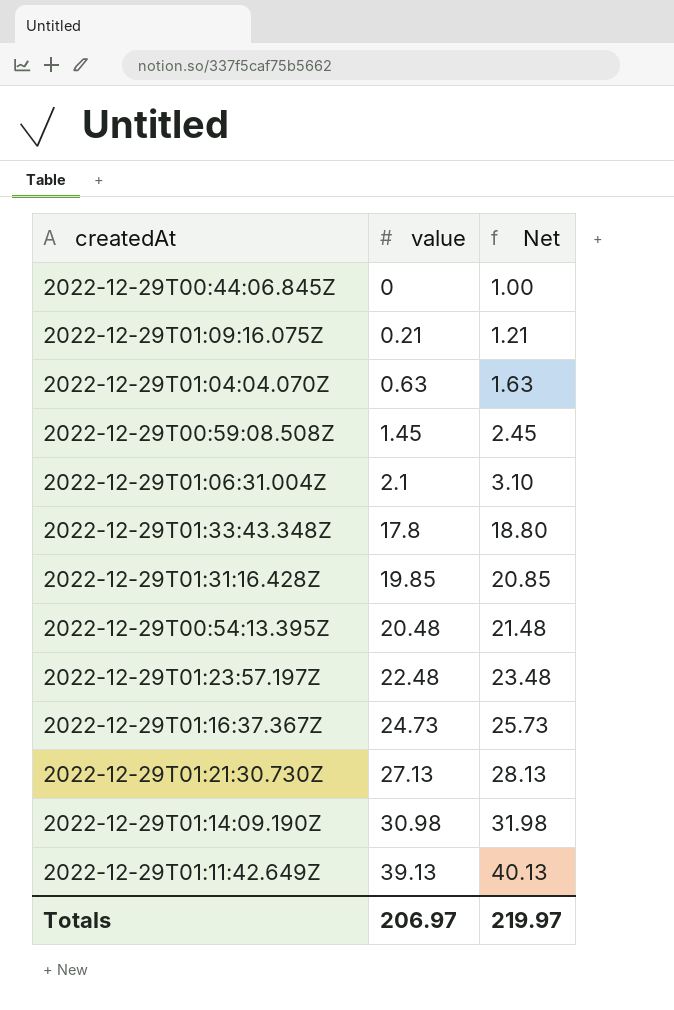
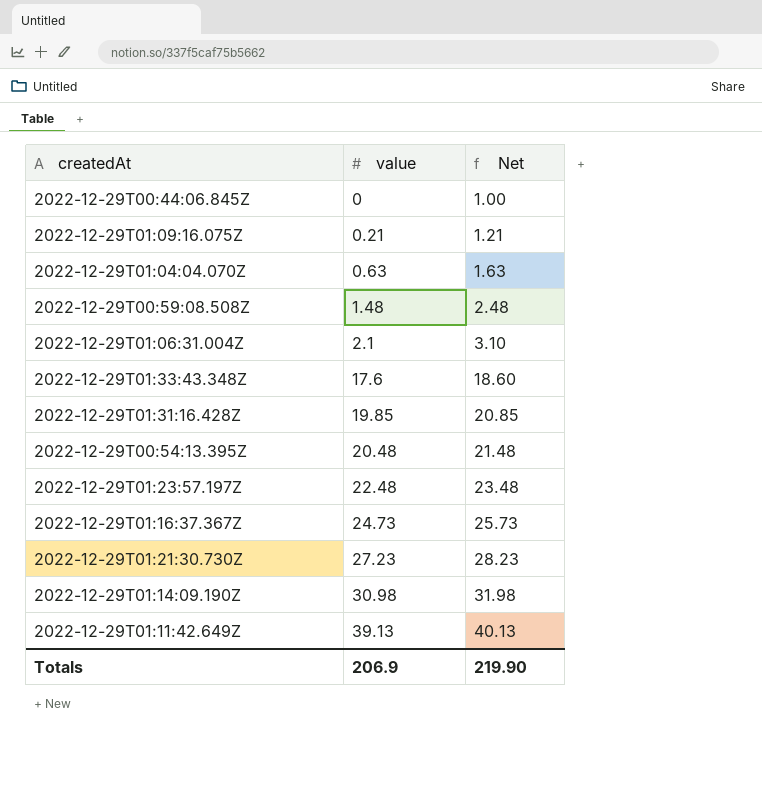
2022-12-29T00:59:08.508Z | value: 1.45 -> 1.48
2022-12-29T00:59:08.508Z | Net: 2.45 -> 2.48
2022-12-29T01:33:43.348Z | value: 17.8 -> 17.6
2022-12-29T01:33:43.348Z | Net: 18.80 -> 18.60
2022-12-29T01:21:30.730Z | value: 27.13 -> 27.23
2022-12-29T01:21:30.730Z | Net: 28.13 -> 28.23
Totals | value: 206.97 -> 206.9
Totals | Net: 219.97 -> 219.90

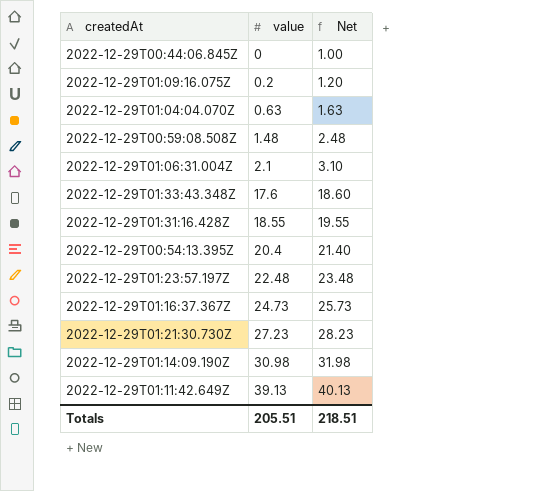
2022-12-29T01:09:16.075Z | value: 0.21 -> 0.2
2022-12-29T01:09:16.075Z | Net: 1.21 -> 1.20
2022-12-29T01:31:16.428Z | value: 19.85 -> 18.55
2022-12-29T01:31:16.428Z | Net: 20.85 -> 19.55
2022-12-29T00:54:13.395Z | value: 20.48 -> 20.4
2022-12-29T00:54:13.395Z | Net: 21.48 -> 21.40
Totals | value: 206.9 -> 205.51
Totals | Net: 219.90 -> 218.51

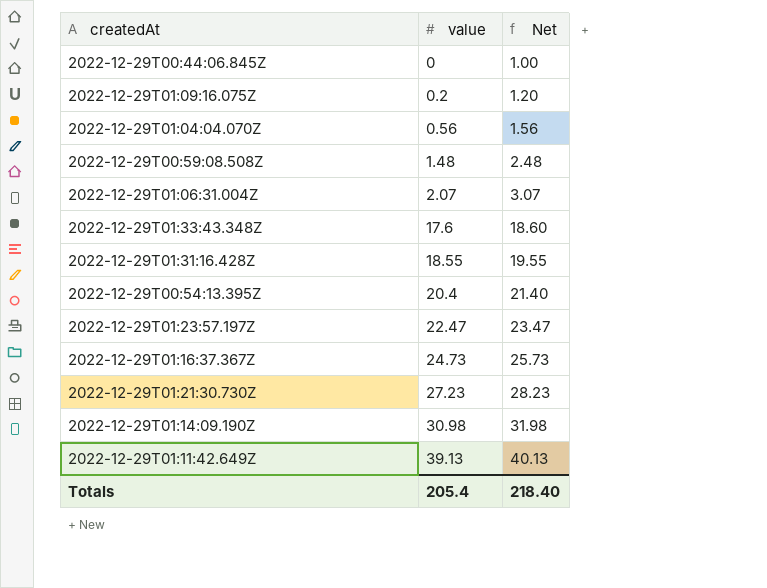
2022-12-29T01:04:04.070Z | value: 0.63 -> 0.56
2022-12-29T01:04:04.070Z | Net: 1.63 -> 1.56
2022-12-29T01:06:31.004Z | value: 2.1 -> 2.07
2022-12-29T01:06:31.004Z | Net: 3.10 -> 3.07
2022-12-29T01:23:57.197Z | value: 22.48 -> 22.47
2022-12-29T01:23:57.197Z | Net: 23.48 -> 23.47
Totals | value: 205.51 -> 205.4
Totals | Net: 218.51 -> 218.40

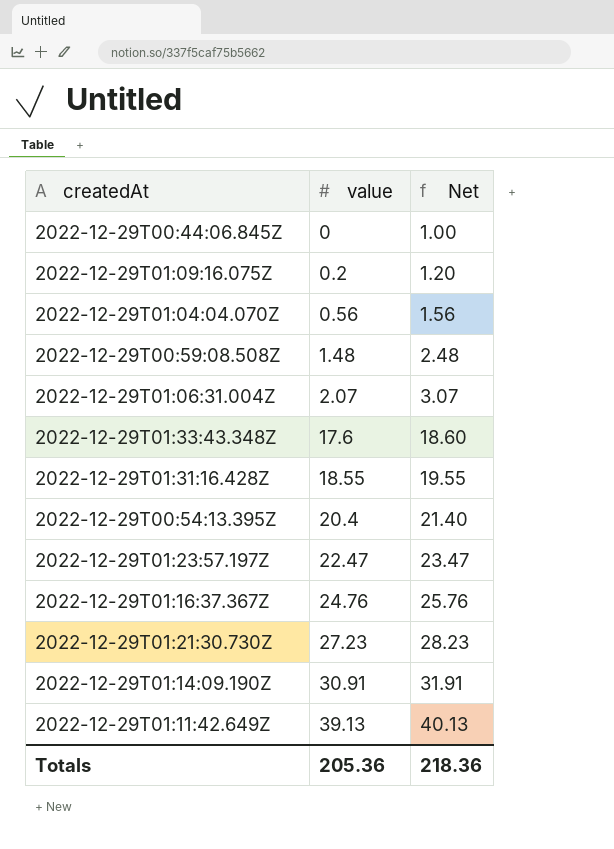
2022-12-29T01:16:37.367Z | value: 24.73 -> 24.76
2022-12-29T01:16:37.367Z | Net: 25.73 -> 25.76
2022-12-29T01:14:09.190Z | value: 30.98 -> 30.91
2022-12-29T01:14:09.190Z | Net: 31.98 -> 31.91
Totals | value: 205.4 -> 205.36
Totals | Net: 218.40 -> 218.36

